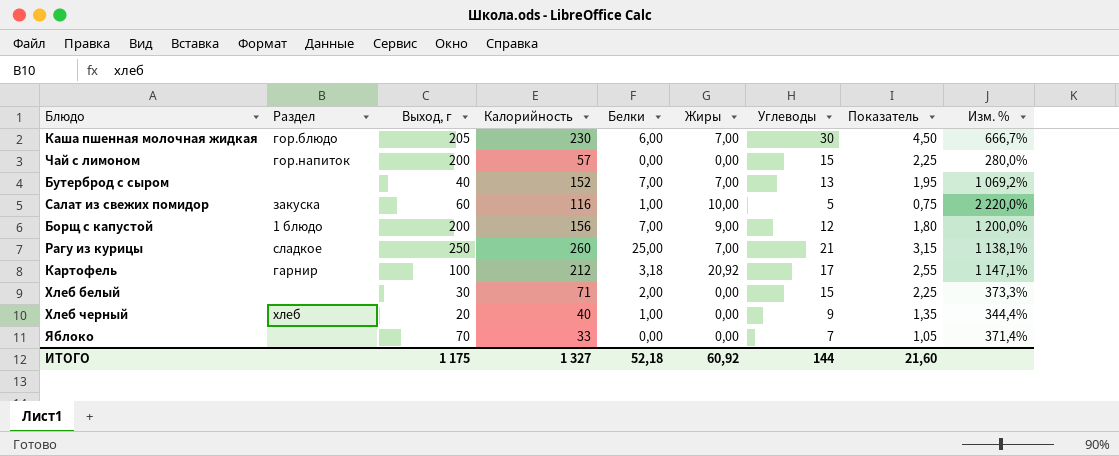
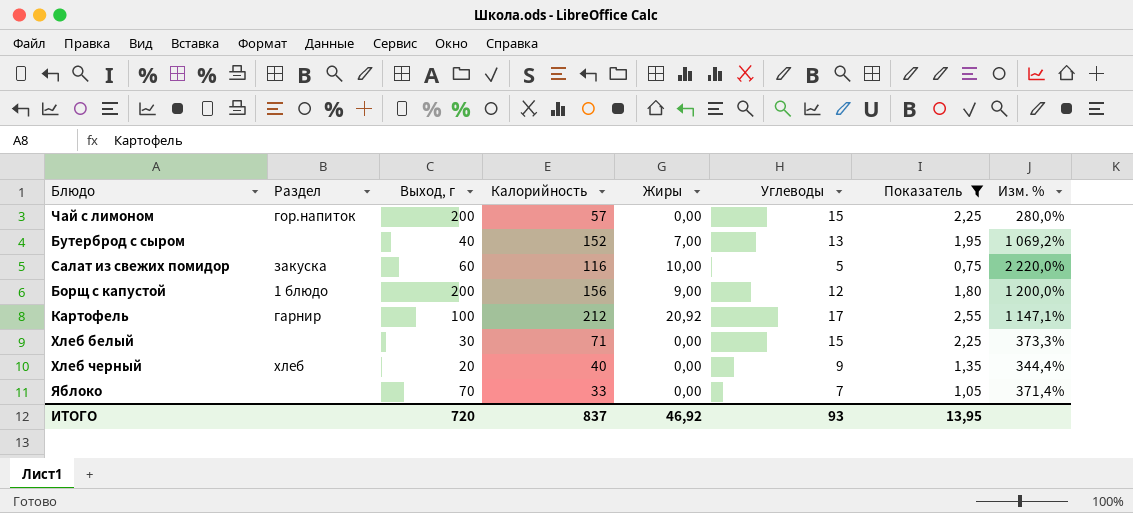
filter: none -> Показатель <= 2,55
column Белки | position: 5 -> none
ИТОГО | Выход, г: 1 175 -> 720
ИТОГО | Калорийность: 1 327 -> 837
ИТОГО | Жиры: 60,92 -> 46,92
ИТОГО | Углеводы: 144 -> 93
ИТОГО | Показатель: 21,60 -> 13,95

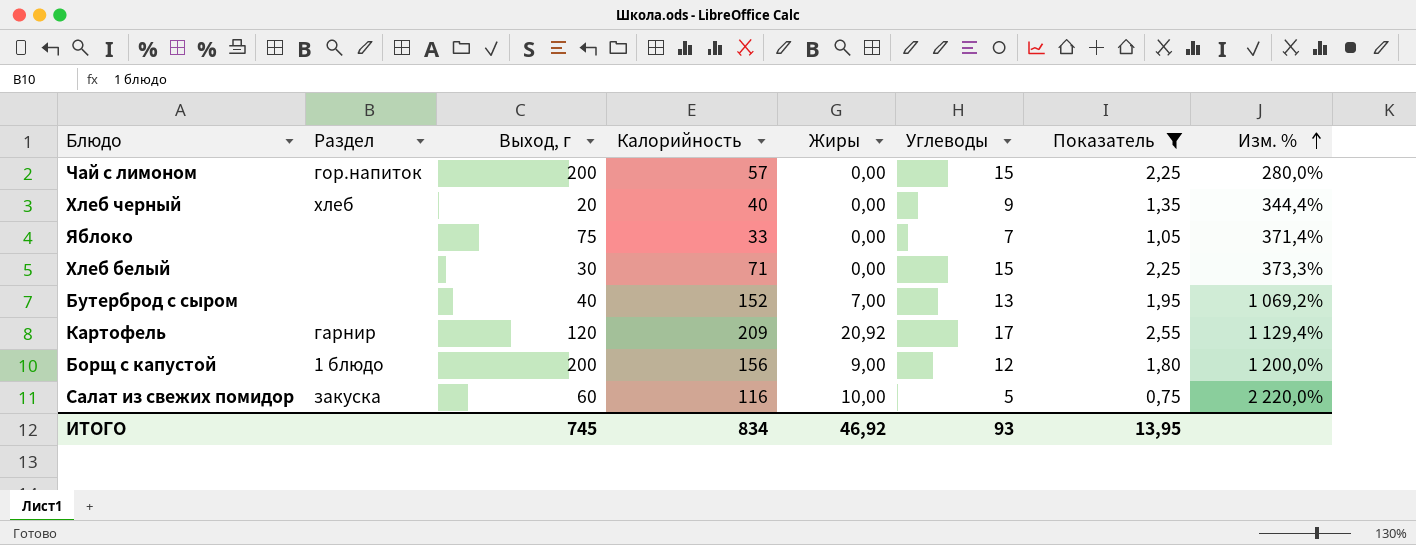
row order: none -> Изм. % ascending
Яблоко | Выход, г: 70 -> 75
Картофель | Выход, г: 100 -> 120
Картофель | Калорийность: 212 -> 209
Картофель | Изм. %: 1 147,1% -> 1 129,4%
ИТОГО | Выход, г: 720 -> 745
ИТОГО | Калорийность: 837 -> 834

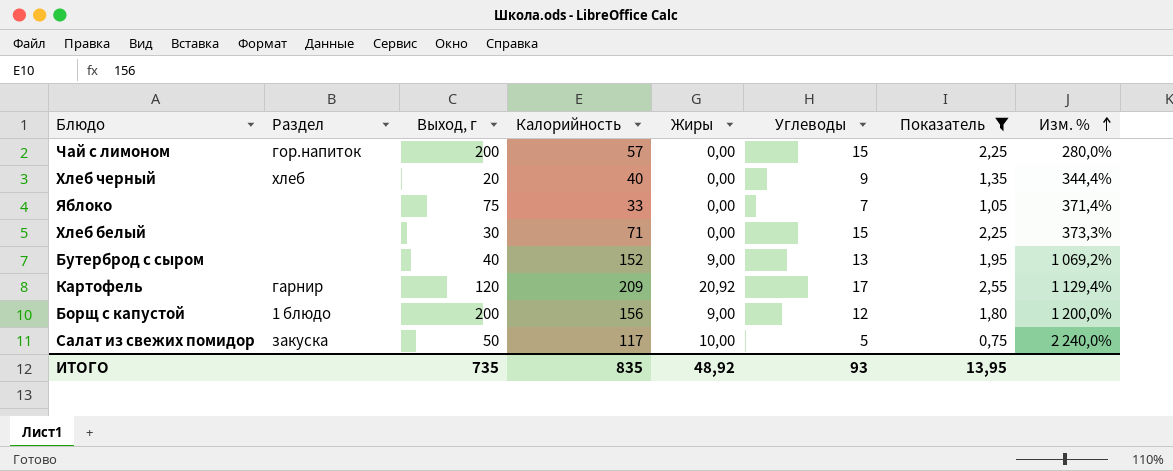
Бутерброд с сыром | Жиры: 7,00 -> 9,00
Салат из свежих помидор | Выход, г: 60 -> 50
Салат из свежих помидор | Калорийность: 116 -> 117
Салат из свежих помидор | Изм. %: 2 220,0% -> 2 240,0%
ИТОГО | Выход, г: 745 -> 735
ИТОГО | Калорийность: 834 -> 835
ИТОГО | Жиры: 46,92 -> 48,92

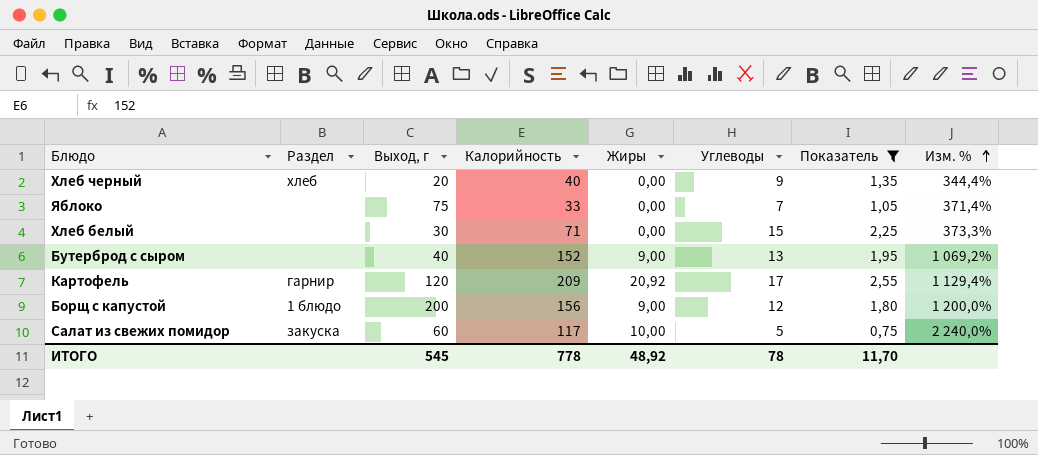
row Чай с лимоном: гор.напиток | 200 | 57 | 0,00 | 15 | 2,25 | 280,0% -> none
Салат из свежих помидор | Выход, г: 50 -> 60
ИТОГО | Выход, г: 735 -> 545
ИТОГО | Калорийность: 835 -> 778
ИТОГО | Углеводы: 93 -> 78
ИТОГО | Показатель: 13,95 -> 11,70

